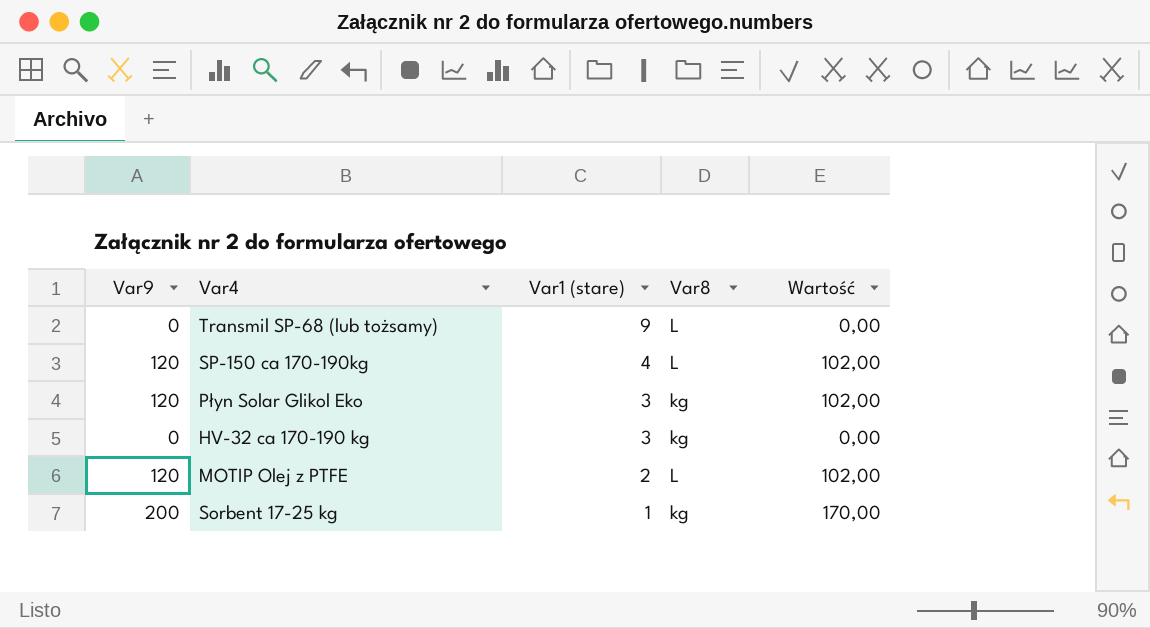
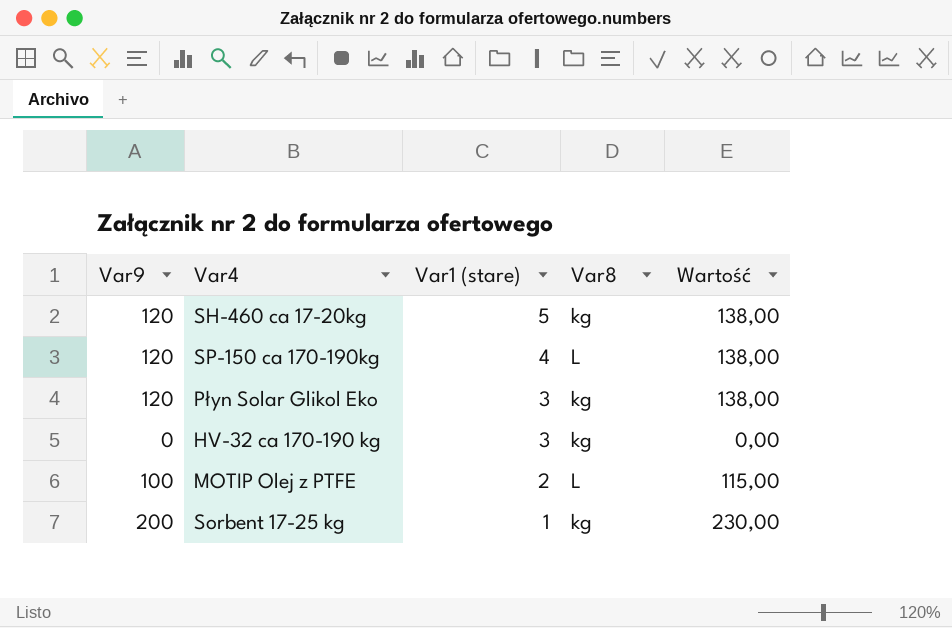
column Wartość | formula: [Var9] * 0,85 -> [Var9] * 1,15
row Transmil SP-68 (lub tożsamy): 0 | 9 | L | 0,00 -> none
row SH-460 ca 17-20kg: none -> 120 | 5 | kg | 138,00
MOTIP Olej z PTFE | Var9: 120 -> 100

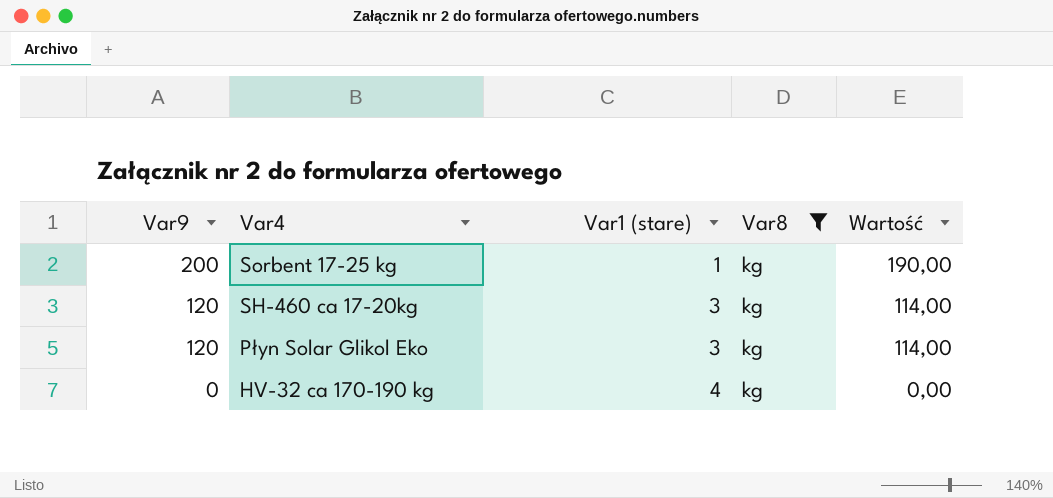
filter: none -> Var8 = kg
row order: Var1 (stare) descending -> Var9 descending
column Wartość | formula: [Var9] * 1,15 -> [Var9] * 0,95
SH-460 ca 17-20kg | Var1 (stare): 5 -> 3
HV-32 ca 170-190 kg | Var1 (stare): 3 -> 4

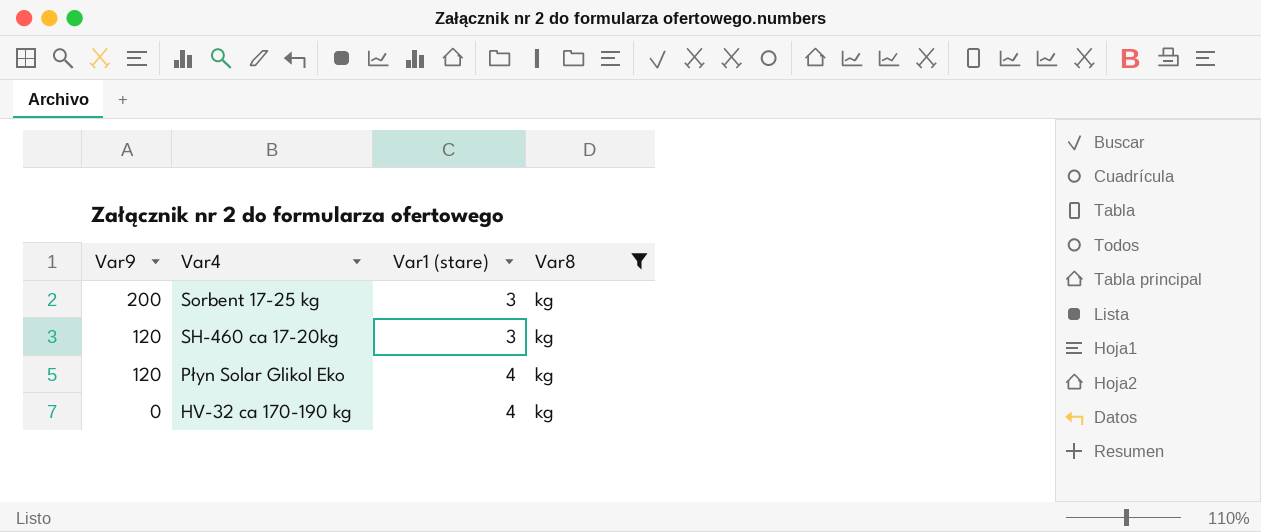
column Wartość | formula: [Var9] * 0,95 -> none
Sorbent 17-25 kg | Var1 (stare): 1 -> 3
Płyn Solar Glikol Eko | Var1 (stare): 3 -> 4

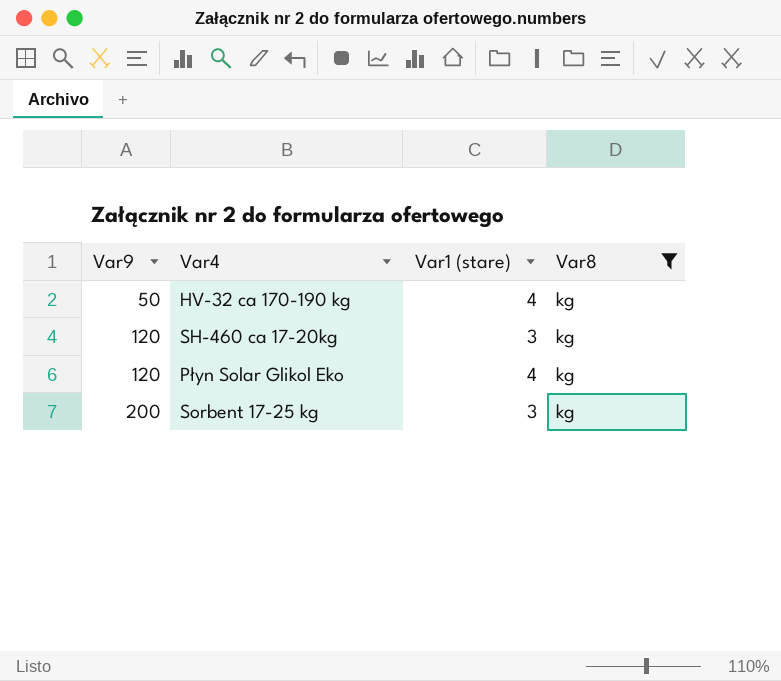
row order: Var9 descending -> Var9 ascending
HV-32 ca 170-190 kg | Var9: 0 -> 50

